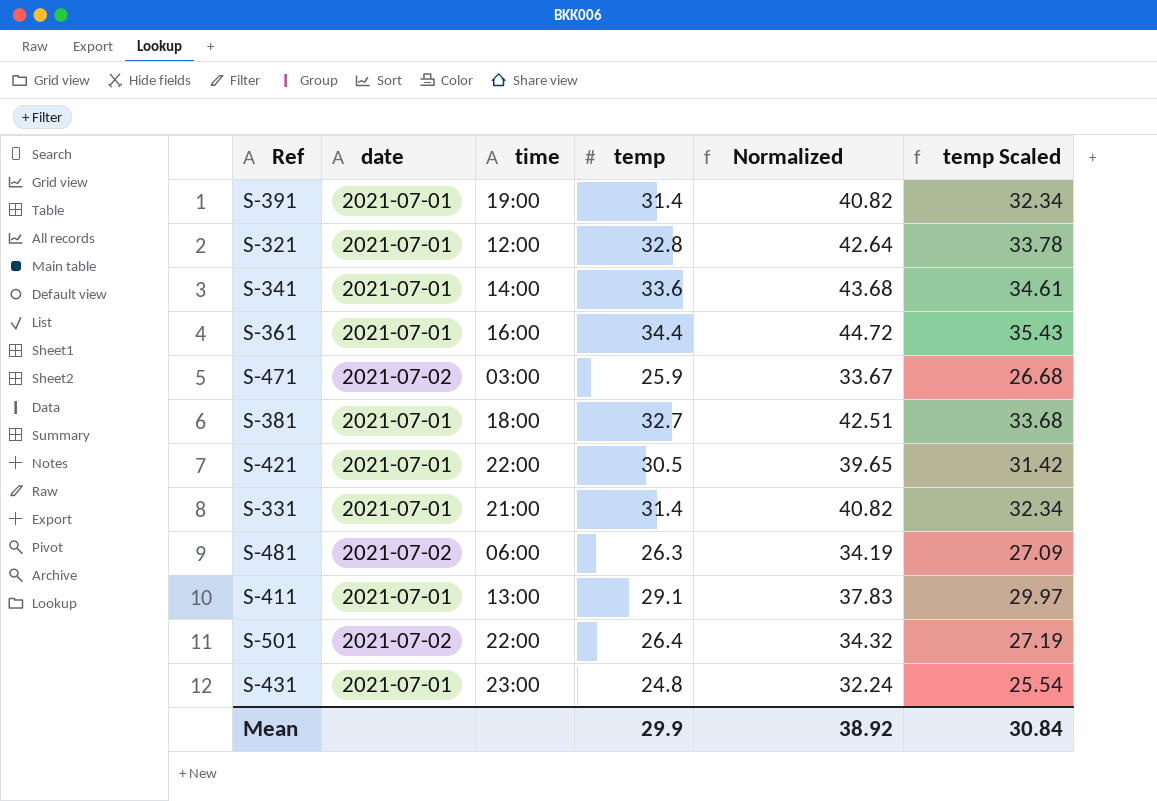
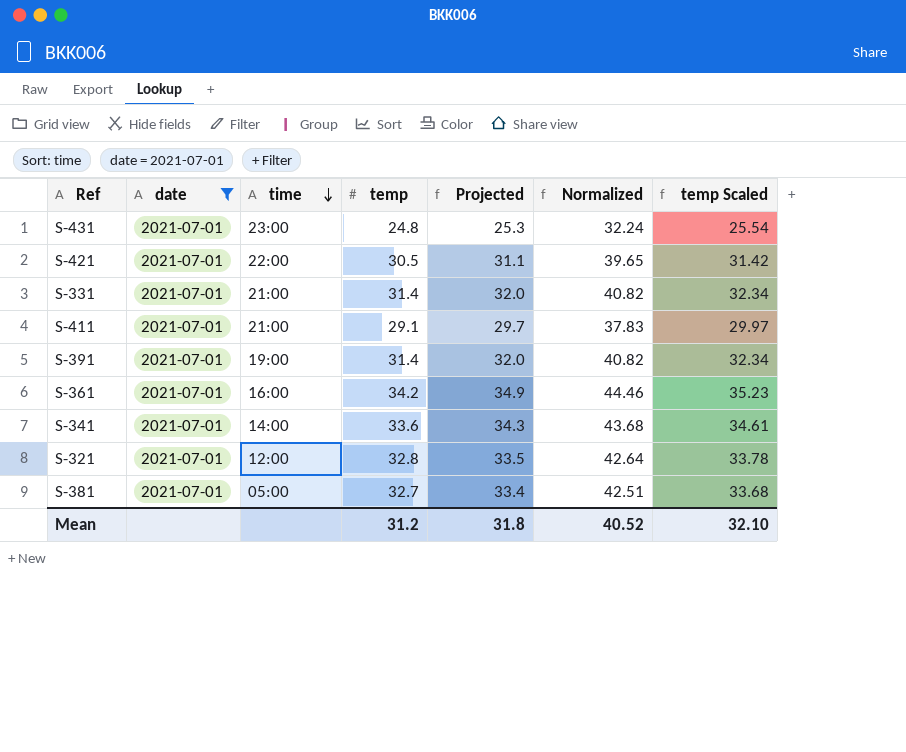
filter: none -> date = 2021-07-01
row order: none -> time descending
column Projected | formula: none -> [temp] * 1.02
S-411 | time: 13:00 -> 21:00
S-361 | temp: 34.4 -> 34.2
S-361 | Normalized: 44.72 -> 44.46
S-361 | temp Scaled: 35.43 -> 35.23
S-381 | time: 18:00 -> 05:00
Mean | temp: 29.9 -> 31.2
Mean | Normalized: 38.92 -> 40.52
Mean | temp Scaled: 30.84 -> 32.10

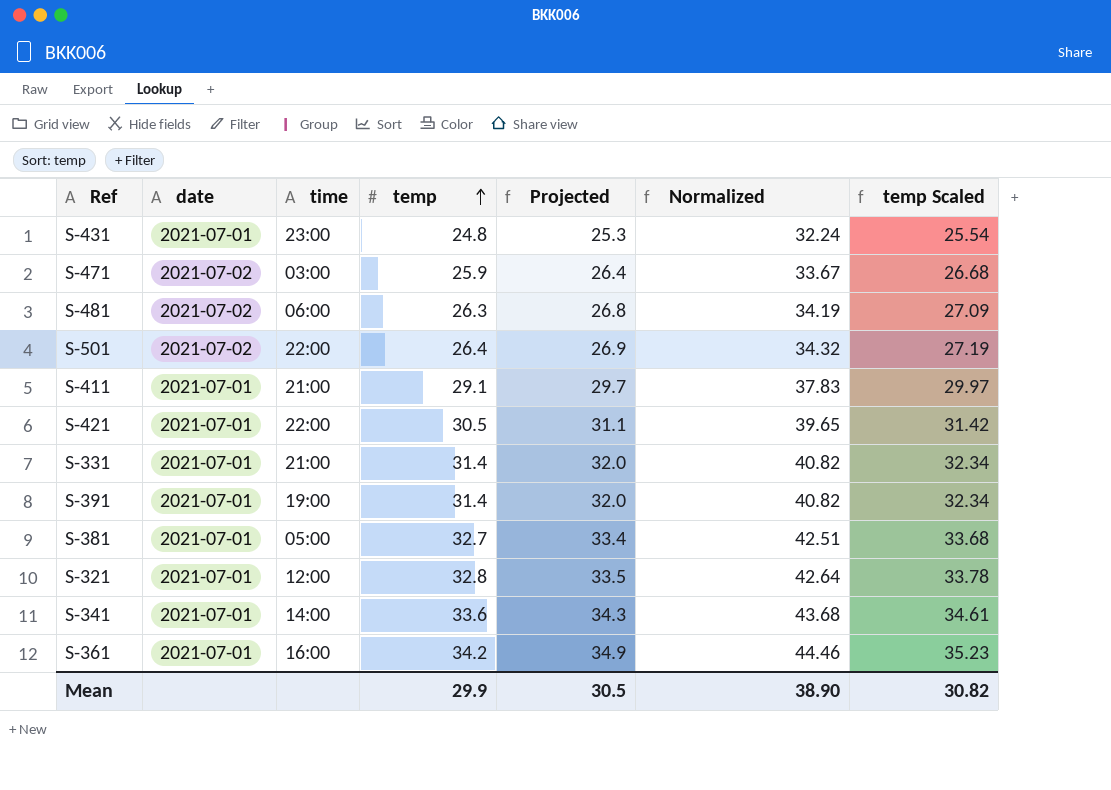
filter: date = 2021-07-01 -> none
row order: time descending -> temp ascending
Mean | temp: 31.2 -> 29.9
Mean | Projected: 31.8 -> 30.5
Mean | Normalized: 40.52 -> 38.90
Mean | temp Scaled: 32.10 -> 30.82

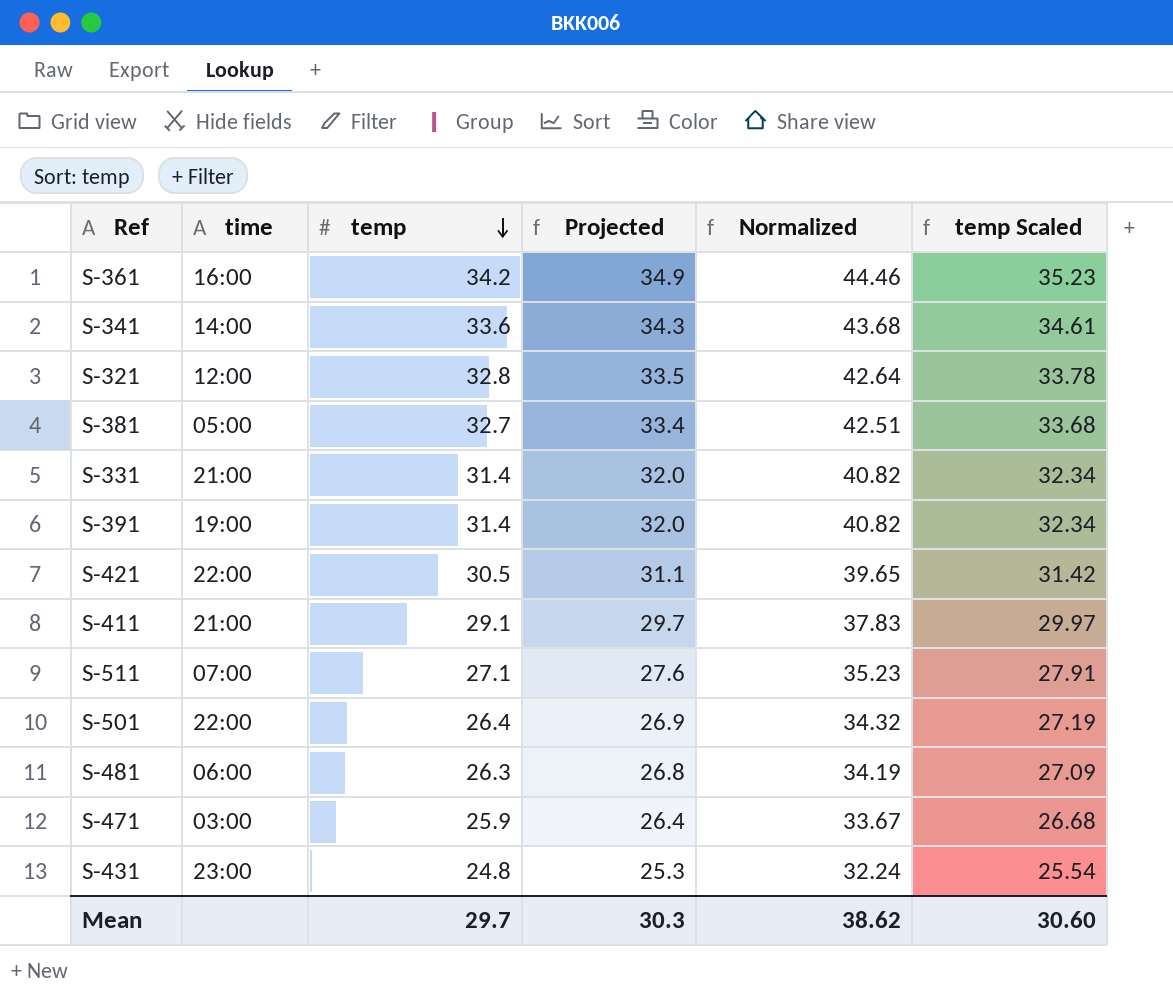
row order: temp ascending -> temp descending
column date | position: 2 -> none
row S-511: none -> 07:00 | 27.1 | 27.6 | 35.23 | 27.91
Mean | temp: 29.9 -> 29.7
Mean | Projected: 30.5 -> 30.3
Mean | Normalized: 38.90 -> 38.62
Mean | temp Scaled: 30.82 -> 30.60

